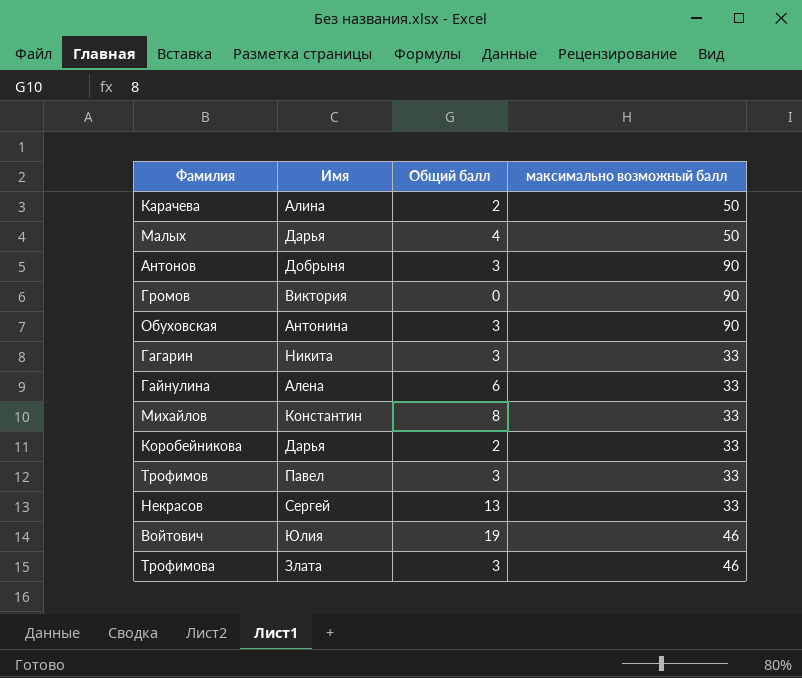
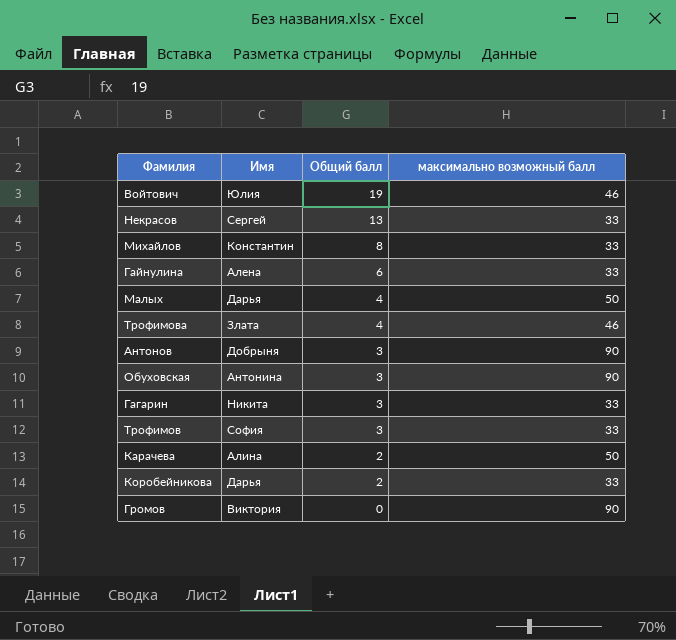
row order: none -> Общий балл descending
Трофимова | Общий балл: 3 -> 4
Трофимов | Имя: Павел -> София

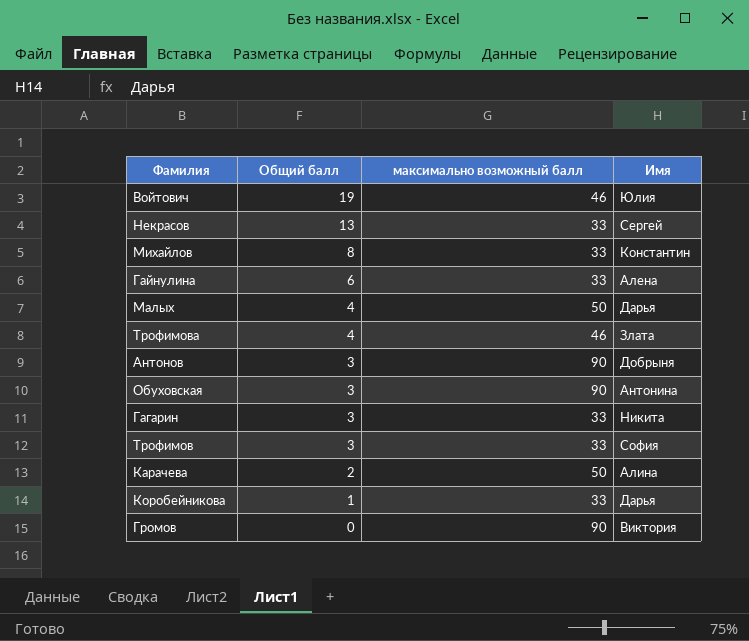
column Имя | position: 2 -> 4
Коробейникова | Общий балл: 2 -> 1

